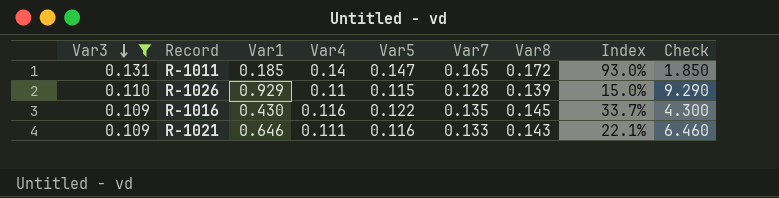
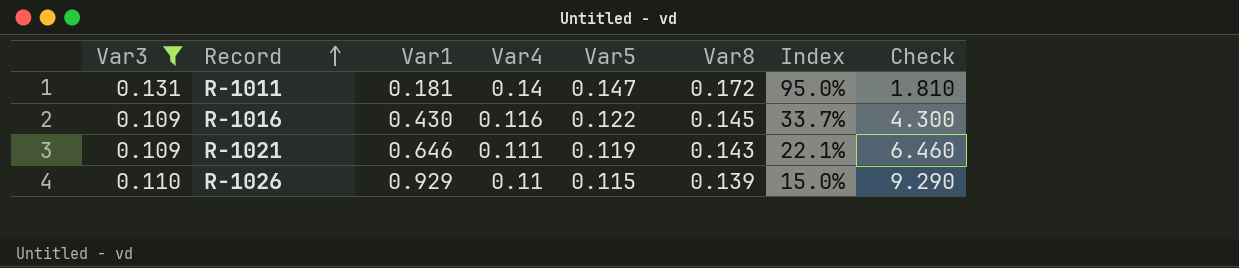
row order: Var3 descending -> Record ascending
column Var7 | position: 6 -> none
R-1011 | Var1: 0.185 -> 0.181
R-1011 | Index: 93.0% -> 95.0%
R-1011 | Check: 1.850 -> 1.810
R-1021 | Var5: 0.116 -> 0.119

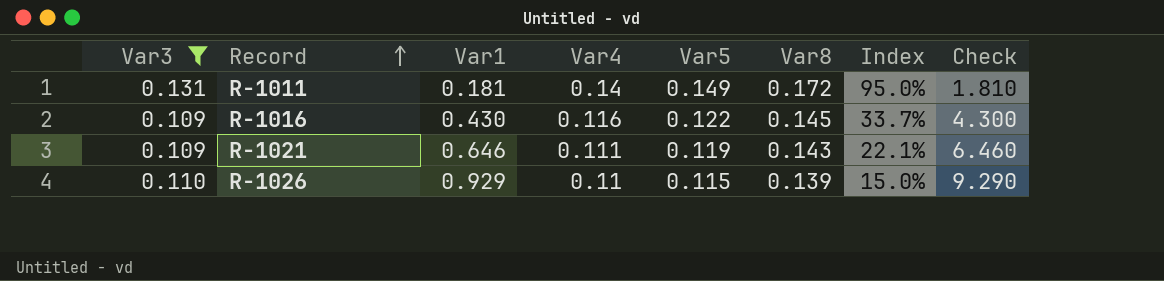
R-1011 | Var5: 0.147 -> 0.149

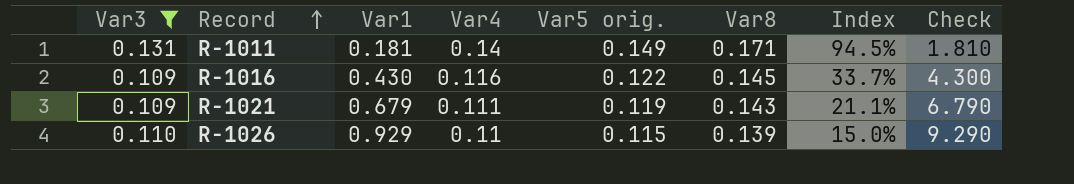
column name: Var5 -> Var5 orig.
R-1011 | Var8: 0.172 -> 0.171
R-1011 | Index: 95.0% -> 94.5%
R-1021 | Var1: 0.646 -> 0.679
R-1021 | Index: 22.1% -> 21.1%
R-1021 | Check: 6.460 -> 6.790

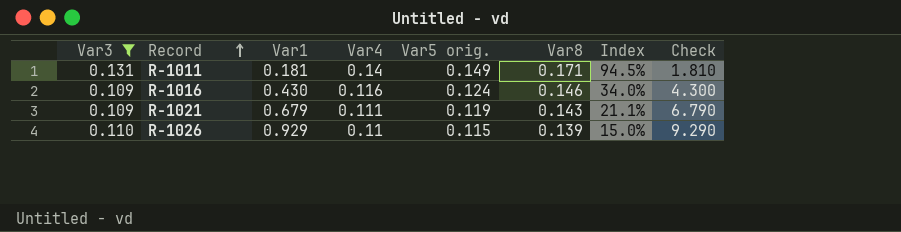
R-1016 | Var5 orig.: 0.122 -> 0.124
R-1016 | Var8: 0.145 -> 0.146
R-1016 | Index: 33.7% -> 34.0%

